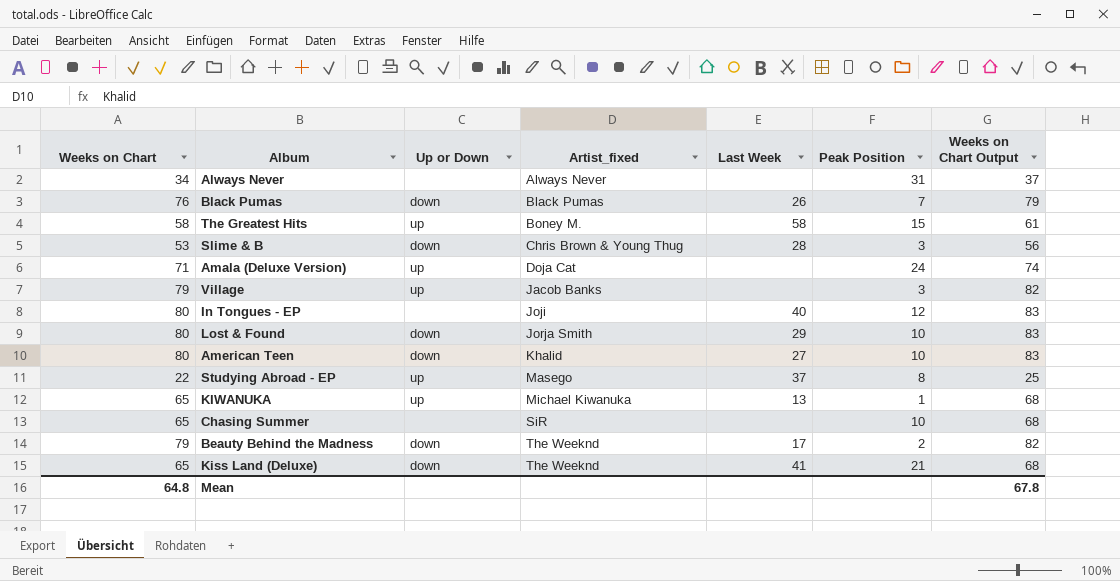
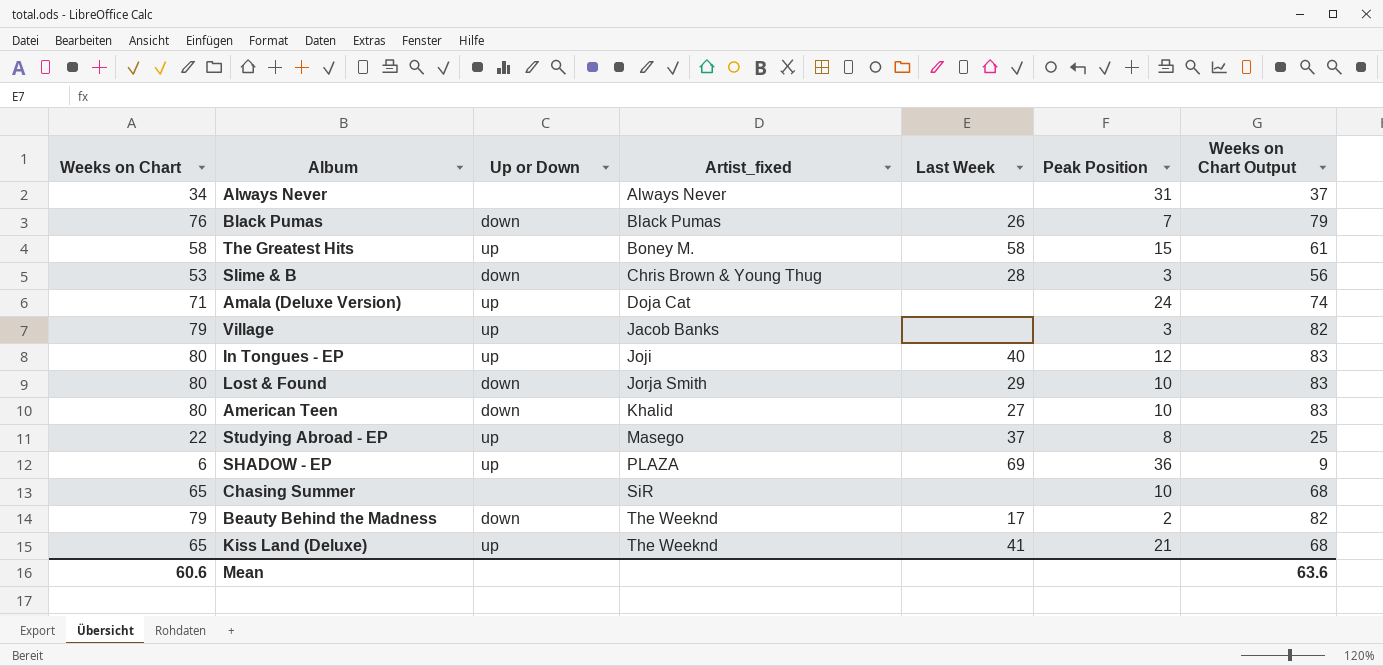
row KIWANUKA: 65 | up | Michael Kiwanuka | 13 | 1 | 68 -> none
In Tongues - EP | Up or Down: none -> up
row SHADOW - EP: none -> 6 | up | PLAZA | 69 | 36 | 9
Kiss Land (Deluxe) | Up or Down: down -> up
Mean | Weeks on Chart: 64.8 -> 60.6
Mean | Weeks on Chart Output: 67.8 -> 63.6

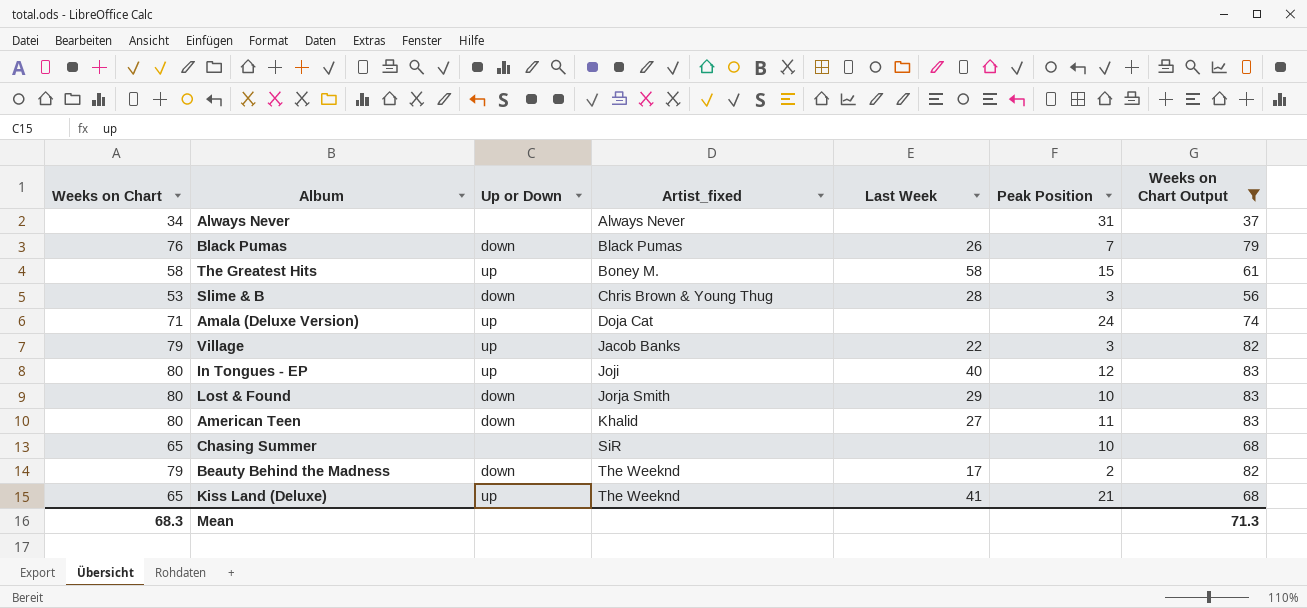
filter: none -> Weeks on Chart Output >= 37
Village | Last Week: none -> 22
American Teen | Peak Position: 10 -> 11
Mean | Weeks on Chart: 60.6 -> 68.3
Mean | Weeks on Chart Output: 63.6 -> 71.3

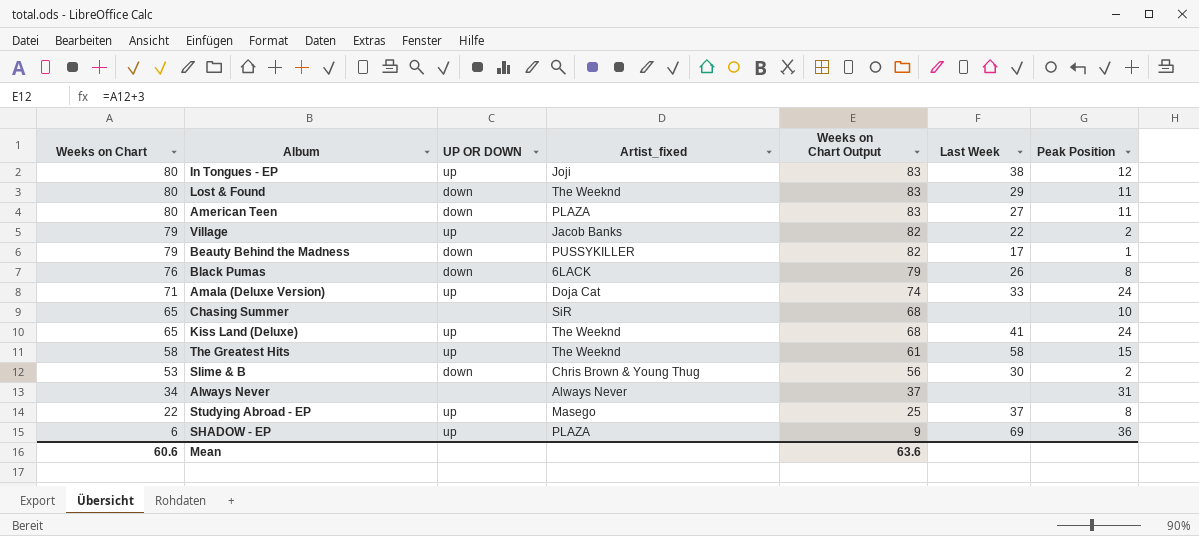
filter: Weeks on Chart Output >= 37 -> none
row order: Artist_fixed ascending -> Weeks on Chart descending
column name: Up or Down -> UP OR DOWN
column Weeks on Chart Output | position: 7 -> 5
In Tongues - EP | Last Week: 40 -> 38
Lost & Found | Artist_fixed: Jorja Smith -> The Weeknd
Lost & Found | Peak Position: 10 -> 11
American Teen | Artist_fixed: Khalid -> PLAZA
Village | Peak Position: 3 -> 2
Beauty Behind the Madness | Artist_fixed: The Weeknd -> PUSSYKILLER
Beauty Behind the Madness | Peak Position: 2 -> 1
Black Pumas | Artist_fixed: Black Pumas -> 6LACK
Black Pumas | Peak Position: 7 -> 8
Amala (Deluxe Version) | Last Week: none -> 33
Kiss Land (Deluxe) | Peak Position: 21 -> 24
The Greatest Hits | Artist_fixed: Boney M. -> The Weeknd
Slime & B | Last Week: 28 -> 30
Slime & B | Peak Position: 3 -> 2
Mean | Weeks on Chart: 68.3 -> 60.6
Mean | Weeks on Chart Output: 71.3 -> 63.6

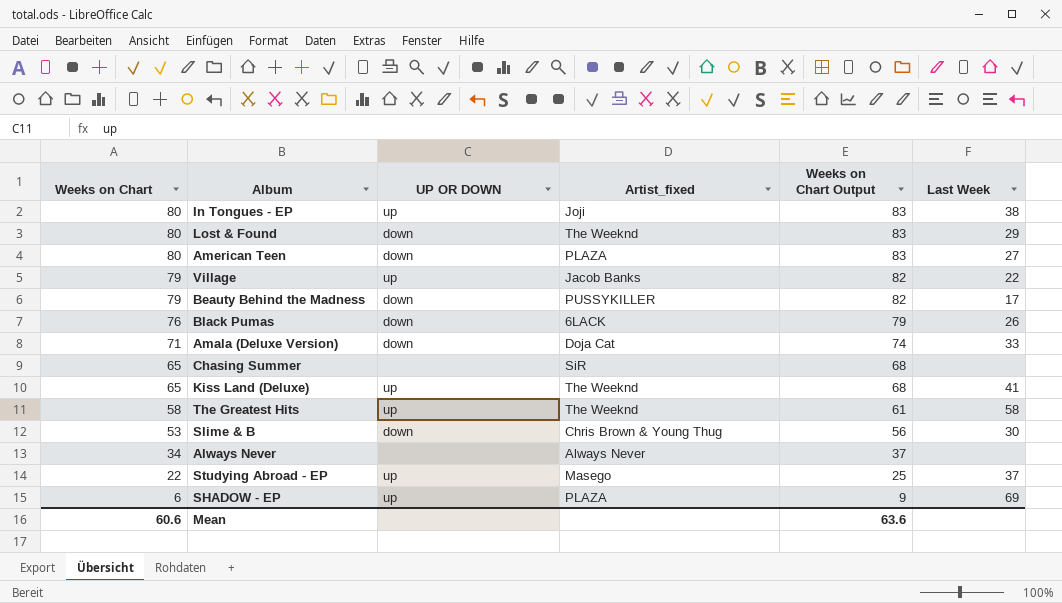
column Peak Position | position: 7 -> none
Amala (Deluxe Version) | UP OR DOWN: up -> down

